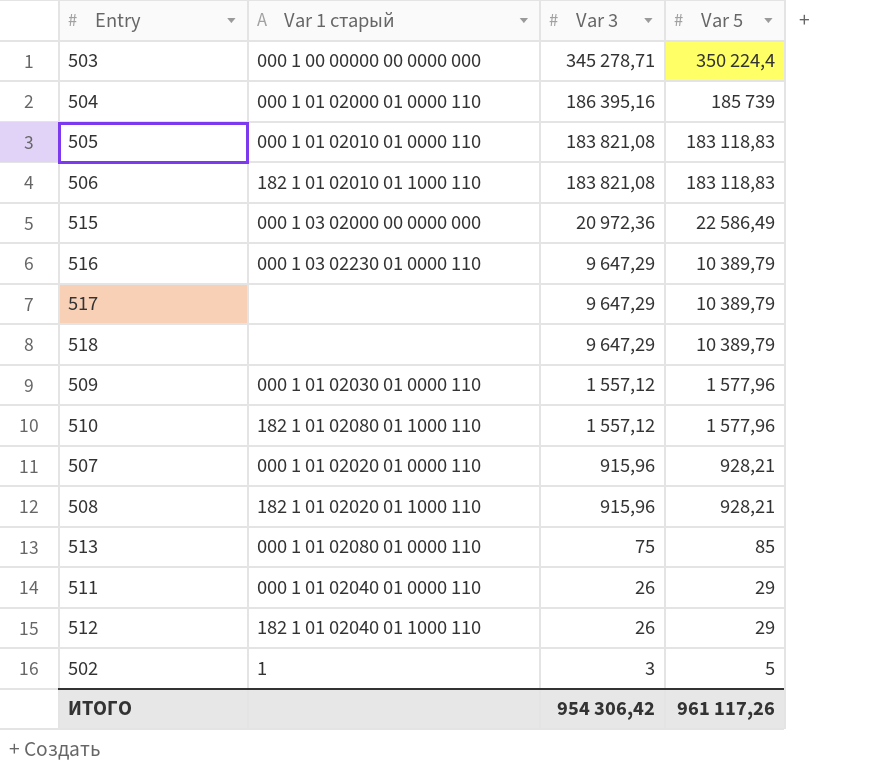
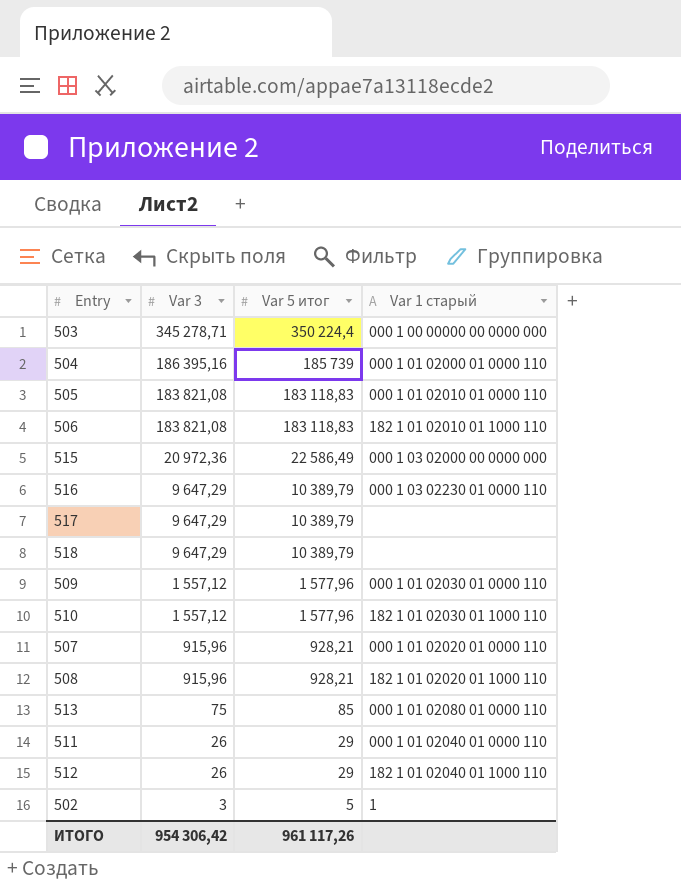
column name: Var 5 -> Var 5 итог
column Var 1 старый | position: 2 -> 4
510 | Var 1 старый: 182 1 01 02080 01 1000 110 -> 182 1 01 02030 01 1000 110

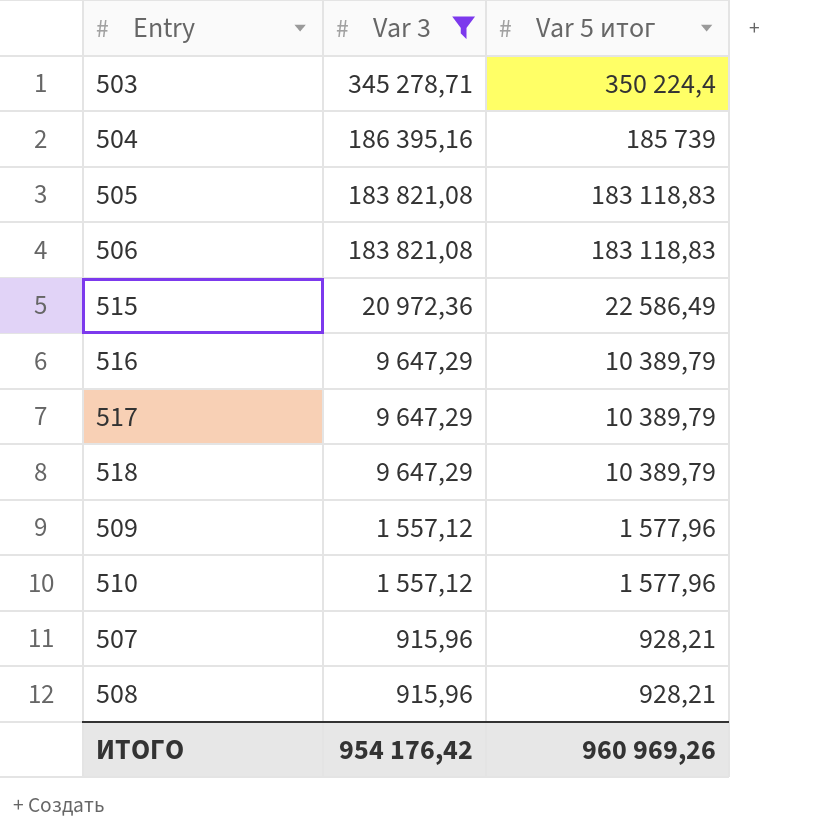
filter: none -> Var 3 >= 915,96
column Var 1 старый | position: 4 -> none
ИТОГО | Var 3: 954 306,42 -> 954 176,42
ИТОГО | Var 5 итог: 961 117,26 -> 960 969,26

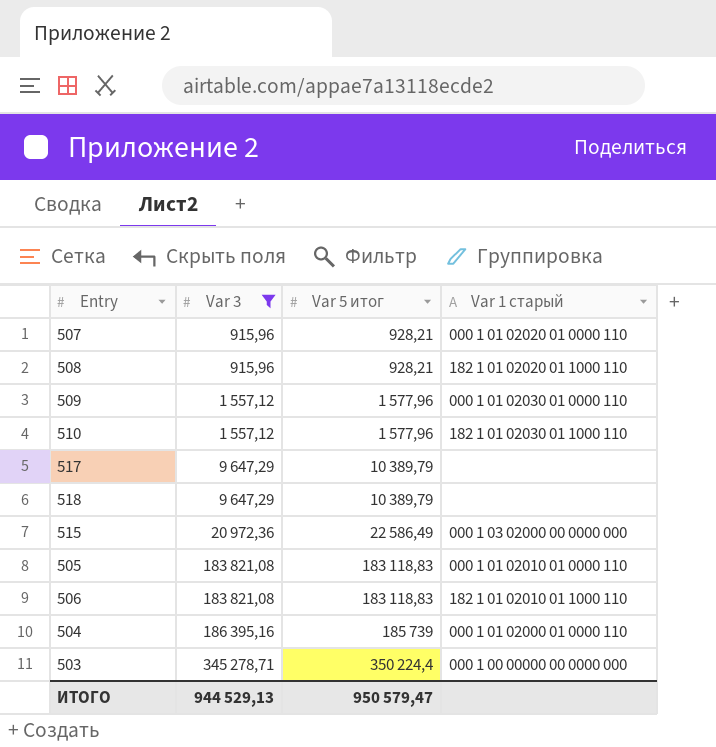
row order: Var 3 descending -> Var 3 ascending
column Var 1 старый | position: none -> 4
row 516: 9 647,29 | 10 389,79 -> none
ИТОГО | Var 3: 954 176,42 -> 944 529,13
ИТОГО | Var 5 итог: 960 969,26 -> 950 579,47

